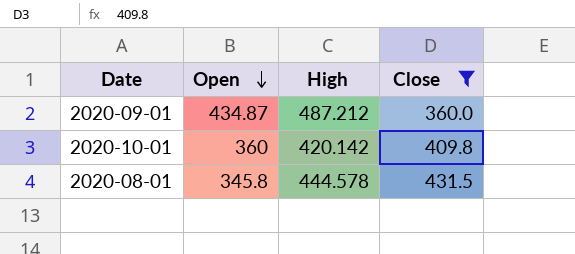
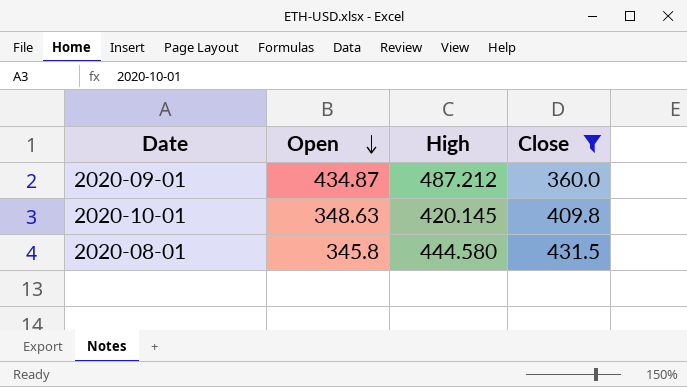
2020-10-01 | Open: 360 -> 348.63
2020-10-01 | High: 420.142 -> 420.145
2020-08-01 | High: 444.578 -> 444.580

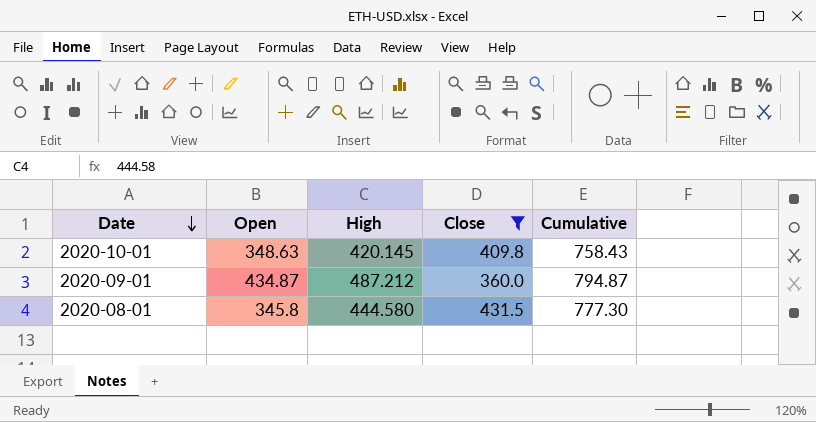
row order: Open descending -> Date descending
column Cumulative | formula: none -> [Open] + [Close]

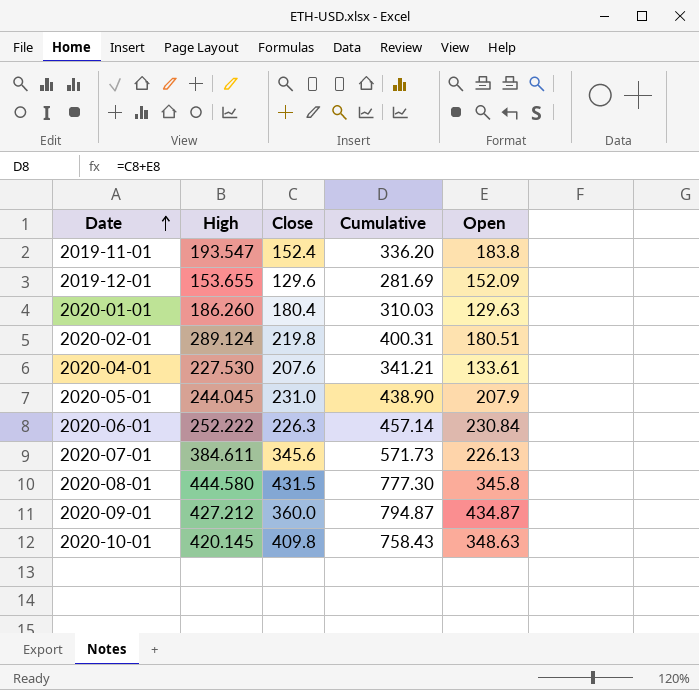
filter: Close >= 360.0 -> none
row order: Date descending -> Date ascending
column Open | position: 2 -> 5
2020-09-01 | High: 487.212 -> 427.212

